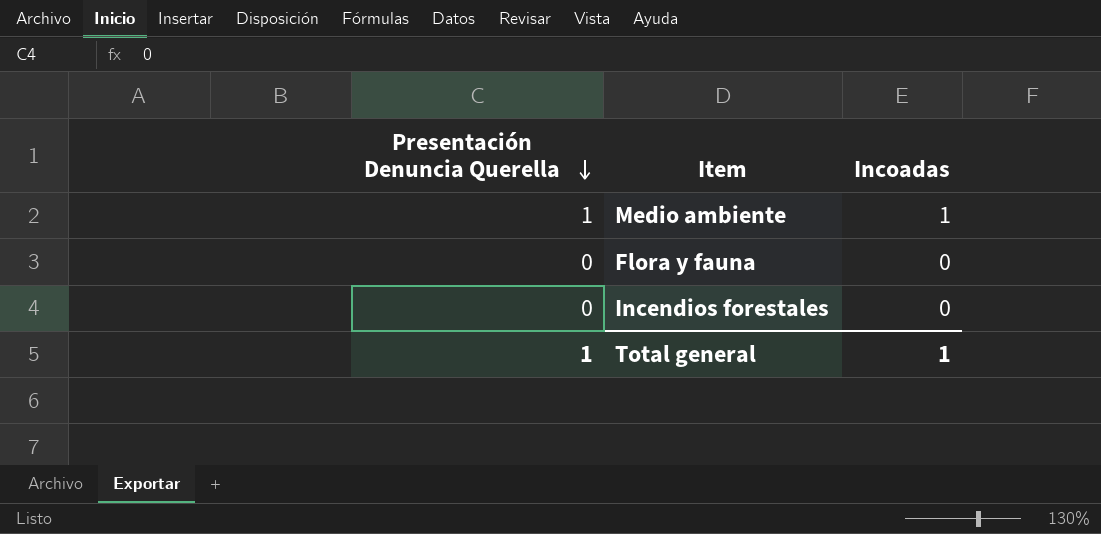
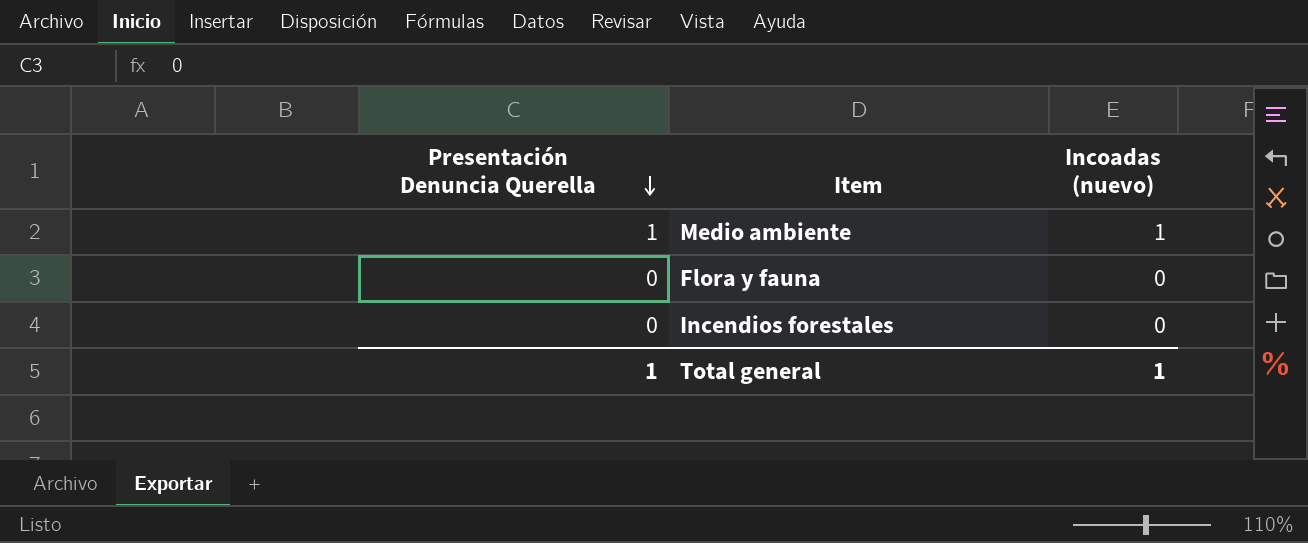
column name: Incoadas -> Incoadas (nuevo)

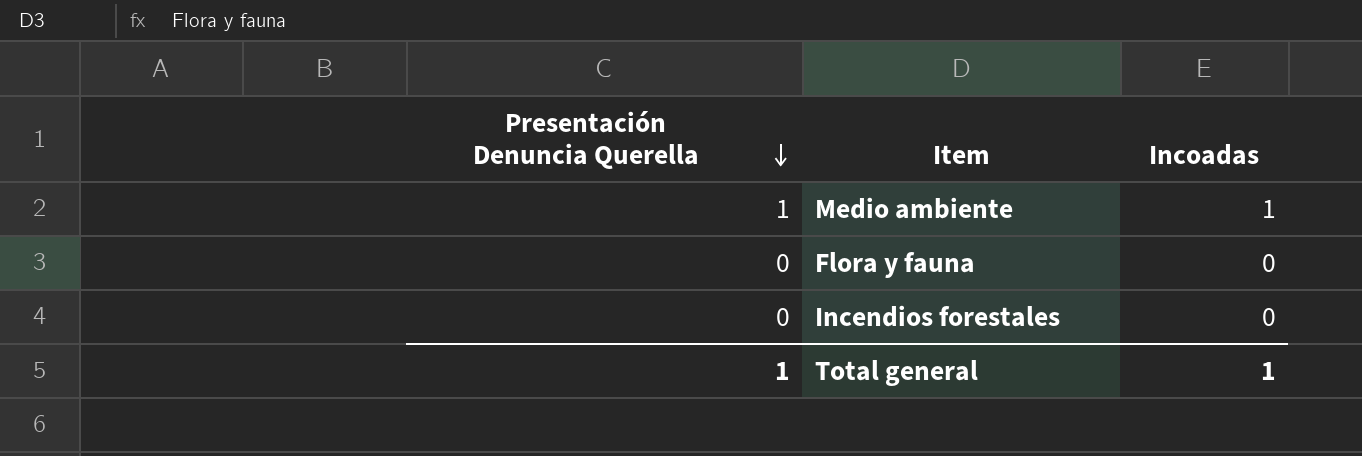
column name: Incoadas (nuevo) -> Incoadas

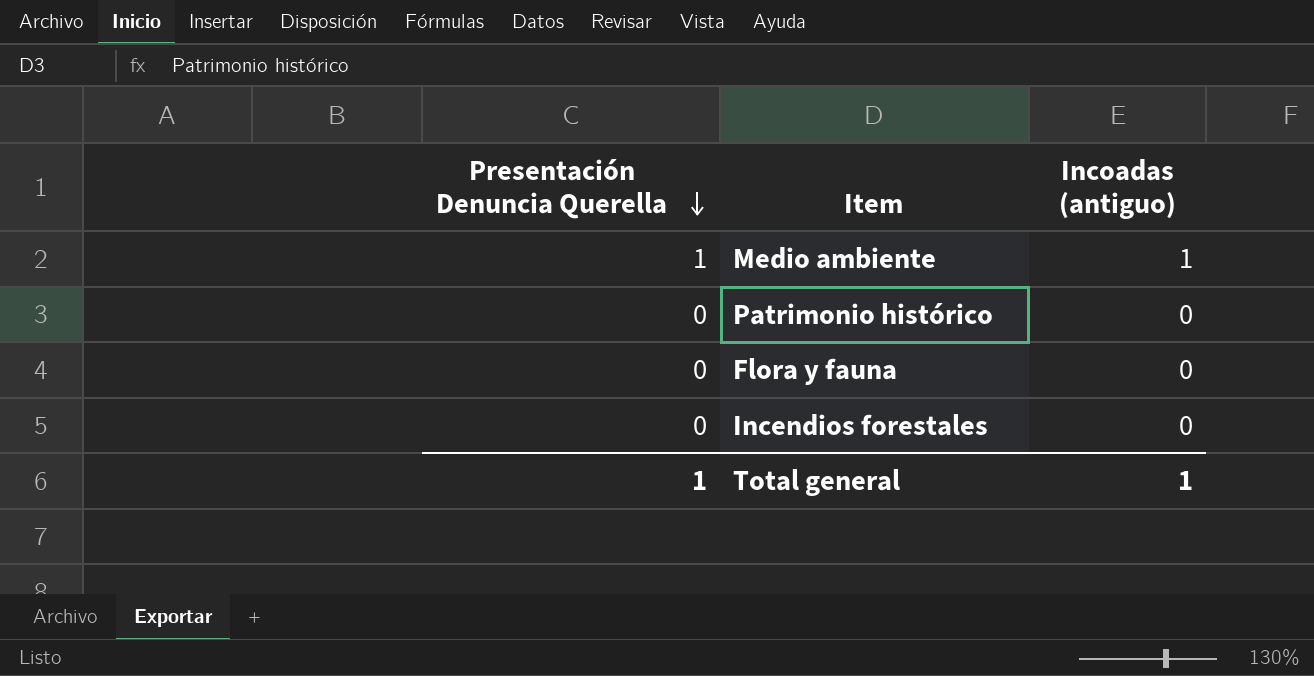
column name: Incoadas -> Incoadas (antiguo)
row Patrimonio histórico: none -> 0 | 0

